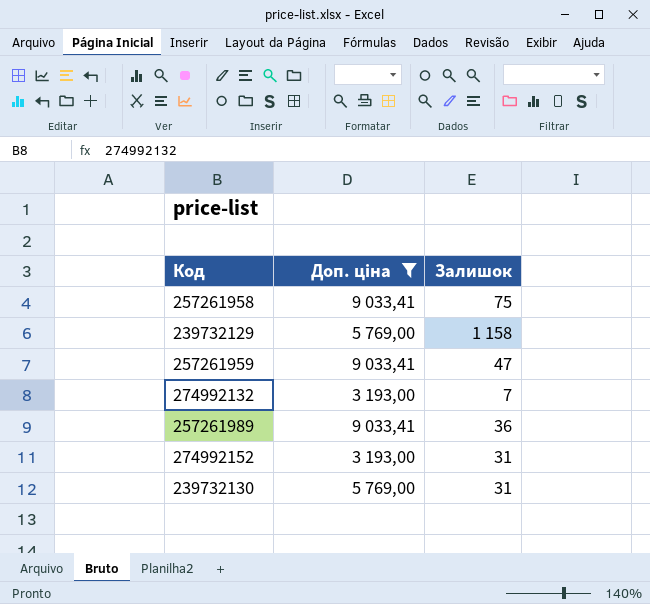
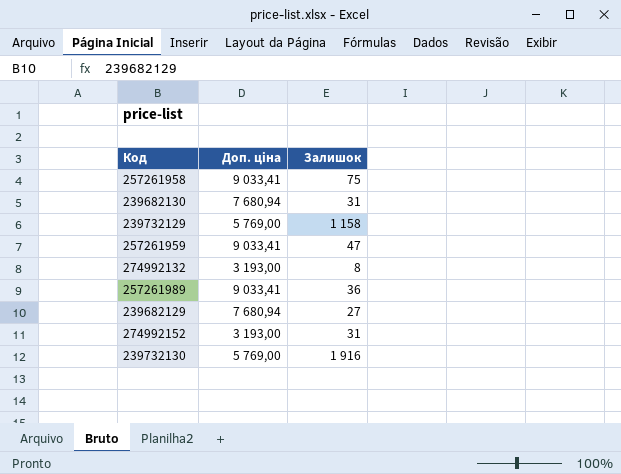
filter: Доп. ціна != 7 680,94 -> none
274992132 | Залишок: 7 -> 8
239732130 | Залишок: 31 -> 1 916

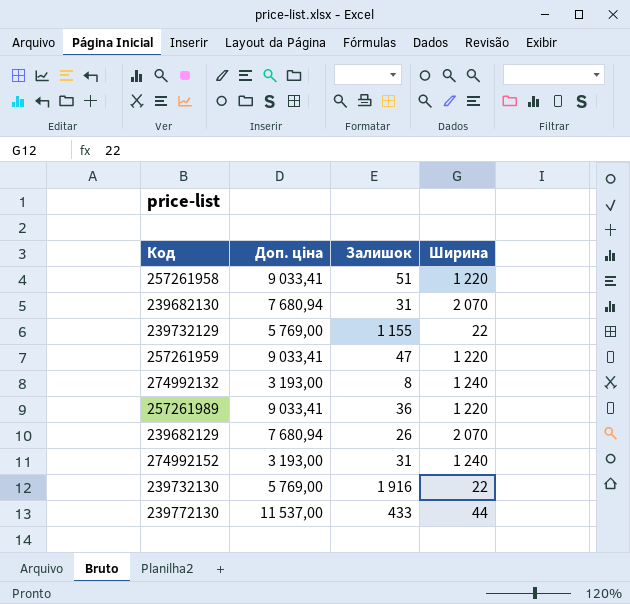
column Ширина | position: none -> 4
257261958 | Залишок: 75 -> 51
239732129 | Залишок: 1 158 -> 1 155
239682129 | Залишок: 27 -> 26
row 239772130: none -> 11 537,00 | 433 | 44

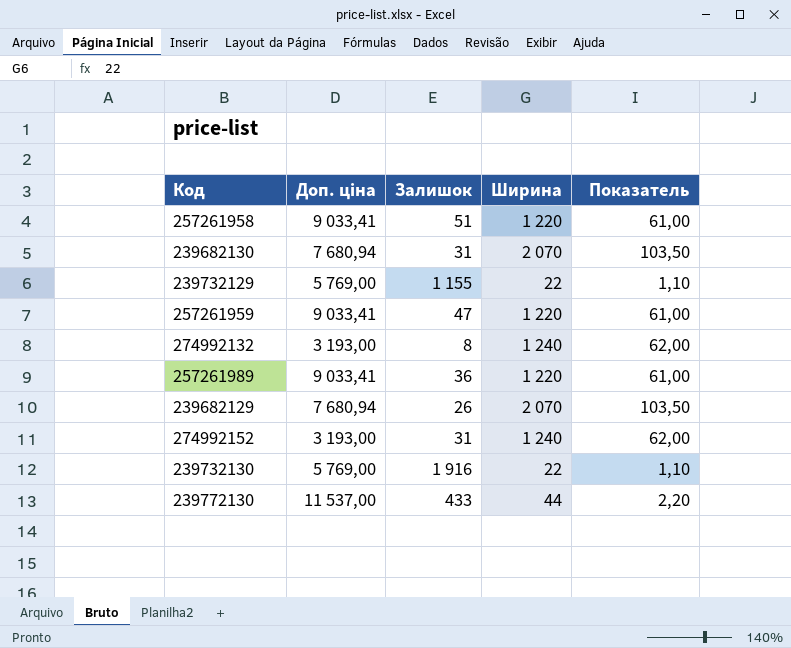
column Показатель | formula: none -> [Ширина] * 0,05

